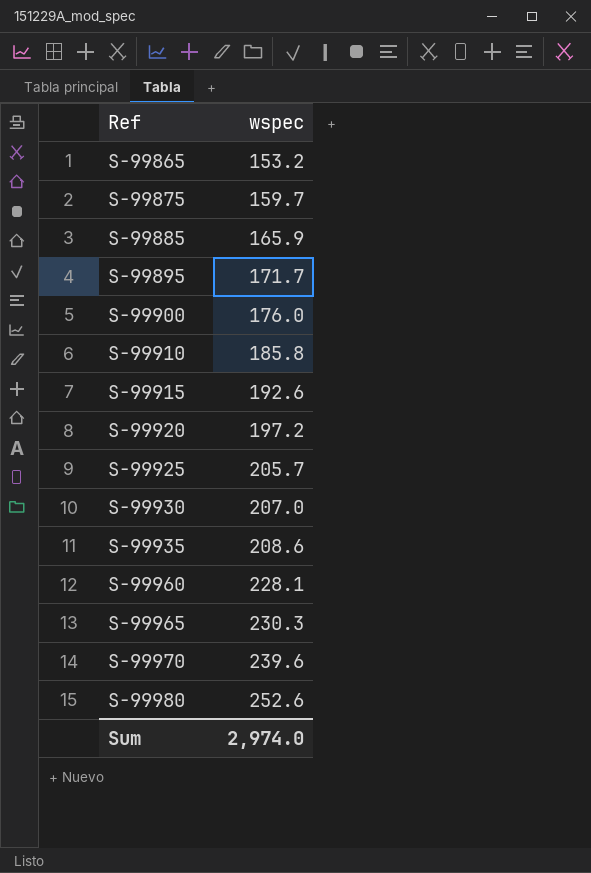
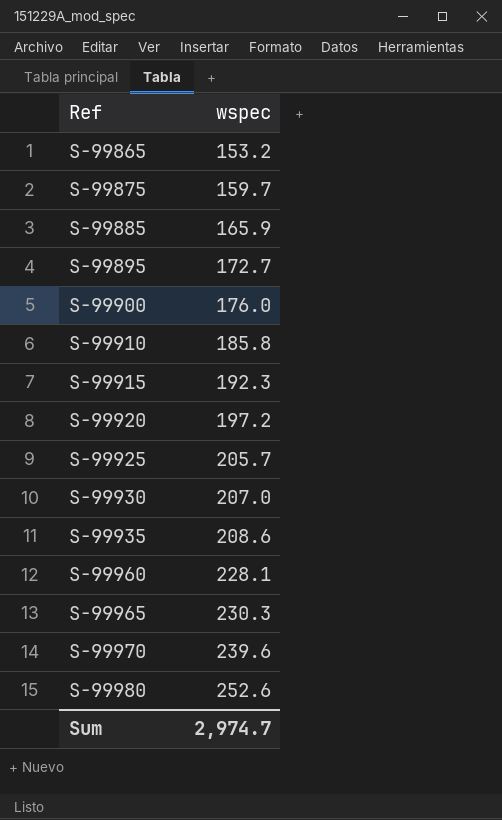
S-99895 | wspec: 171.7 -> 172.7
S-99915 | wspec: 192.6 -> 192.3
Sum | wspec: 2,974.0 -> 2,974.7

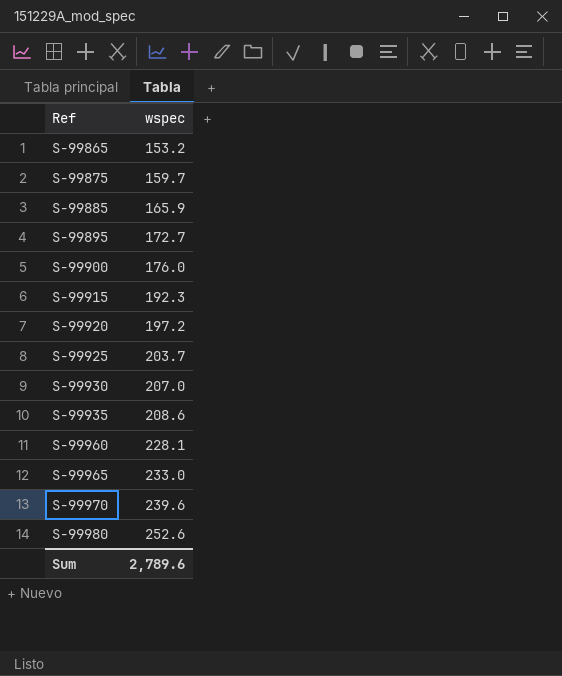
row S-99910: 185.8 -> none
S-99925 | wspec: 205.7 -> 203.7
S-99965 | wspec: 230.3 -> 233.0
Sum | wspec: 2,974.7 -> 2,789.6

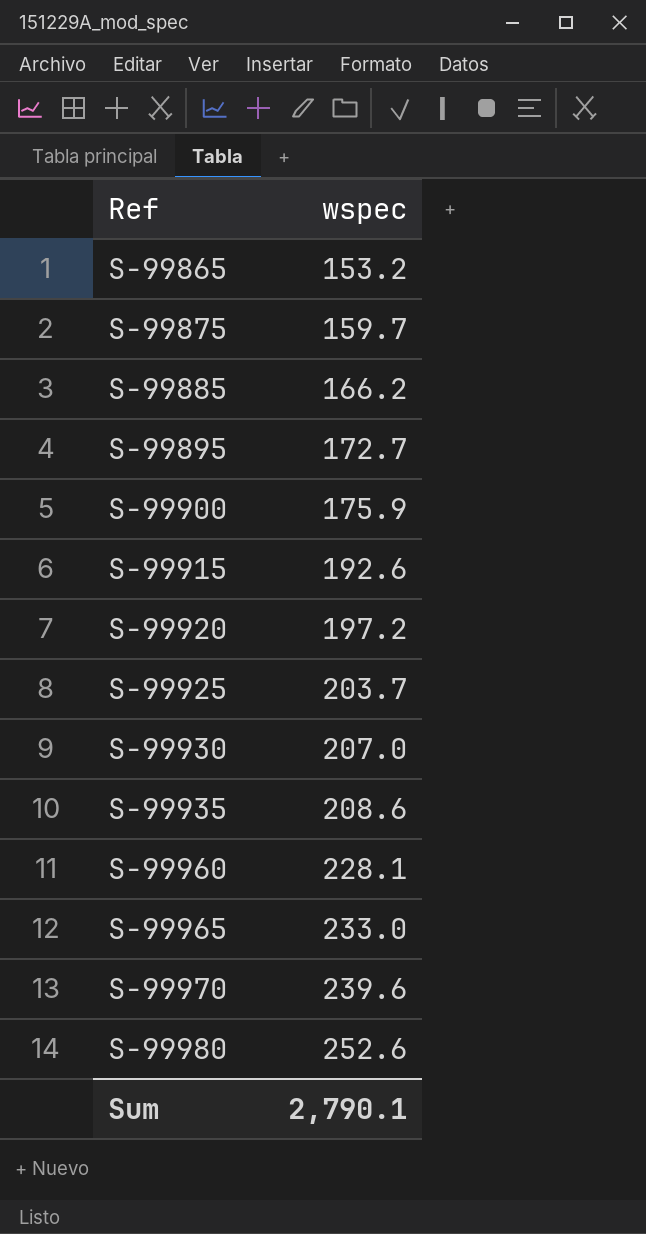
S-99885 | wspec: 165.9 -> 166.2
S-99900 | wspec: 176.0 -> 175.9
S-99915 | wspec: 192.3 -> 192.6
Sum | wspec: 2,789.6 -> 2,790.1

